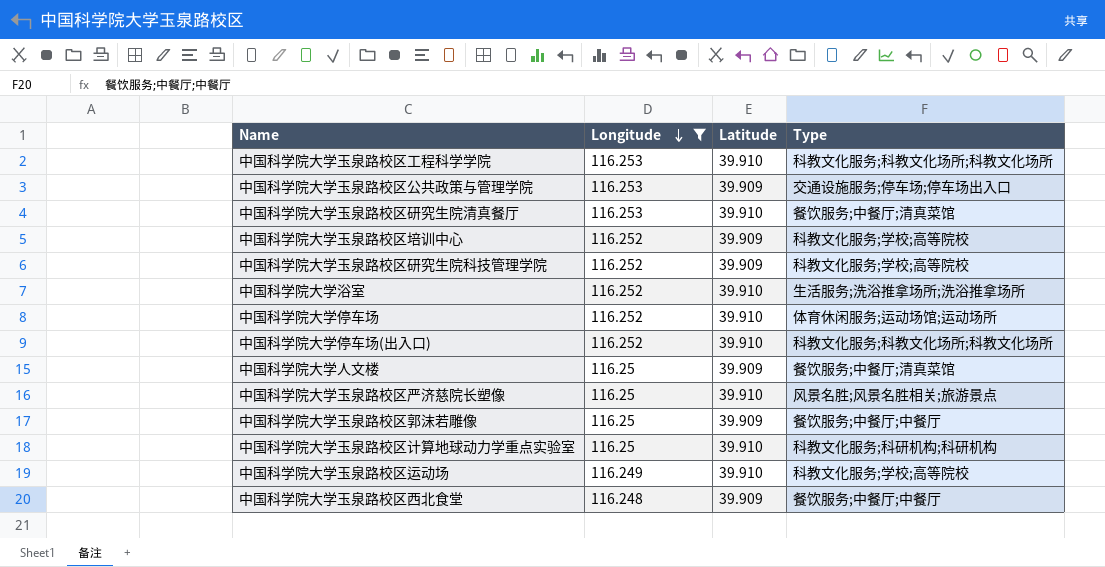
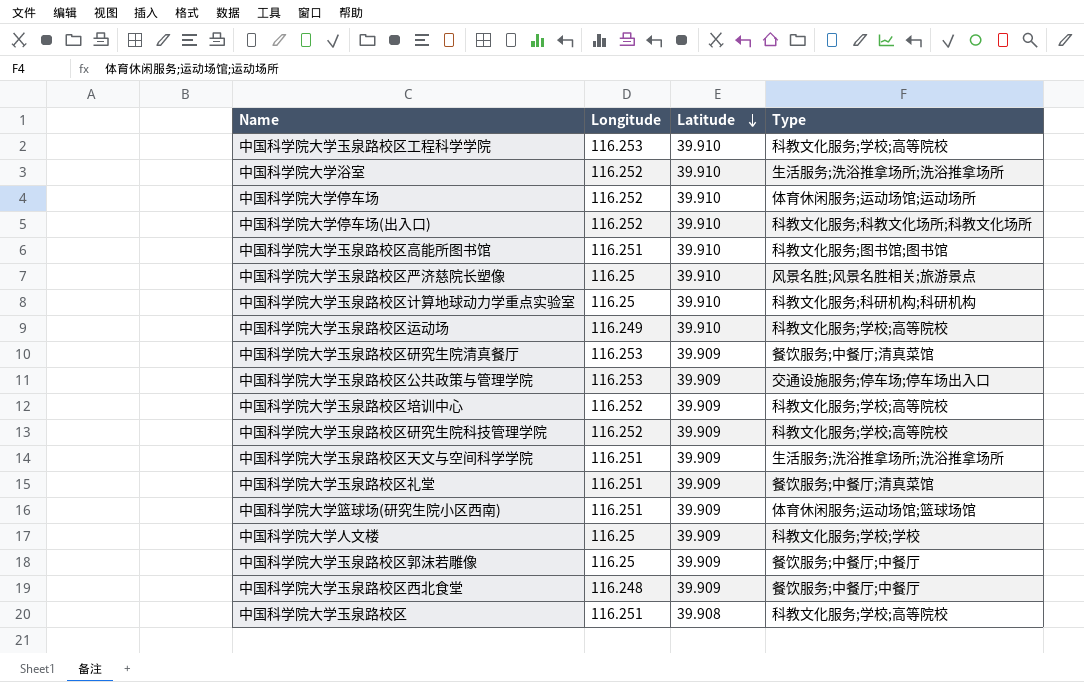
filter: Longitude != 116.251 -> none
row order: Longitude descending -> Latitude descending
中国科学院大学玉泉路校区工程科学学院 | Type: 科教文化服务;科教文化场所;科教文化场所 -> 科教文化服务;学校;高等院校
中国科学院大学玉泉路校区研究生院清真餐厅 | Latitude: 39.910 -> 39.909
中国科学院大学人文楼 | Type: 餐饮服务;中餐厅;清真菜馆 -> 科教文化服务;学校;学校

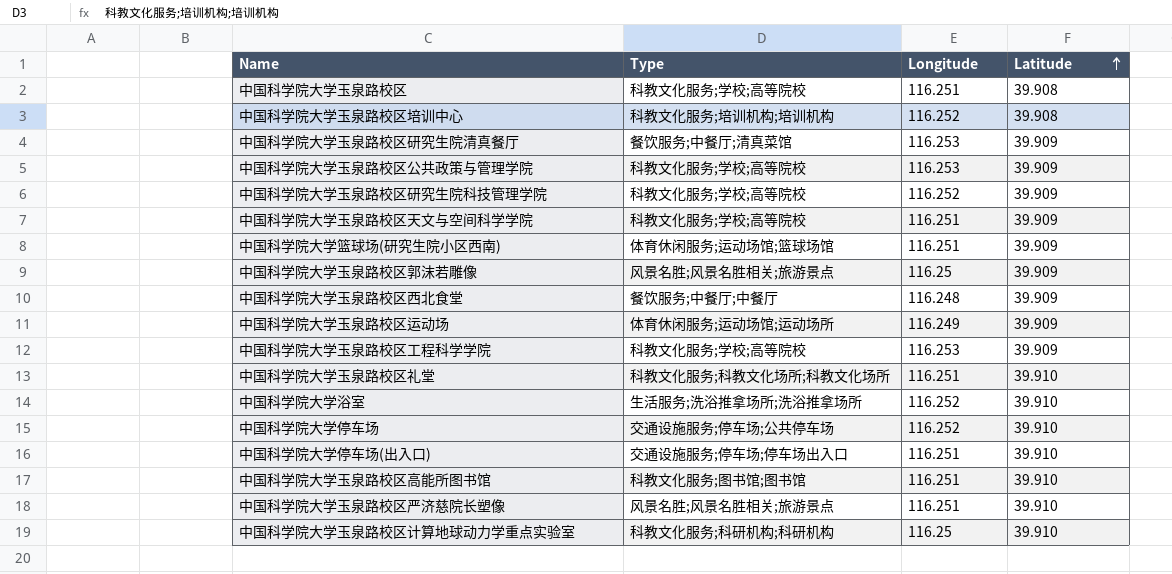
row order: Latitude descending -> Latitude ascending
column Type | position: 4 -> 2
row 中国科学院大学人文楼: 116.25 | 39.909 | 科教文化服务;学校;学校 -> none
中国科学院大学玉泉路校区培训中心 | Type: 科教文化服务;学校;高等院校 -> 科教文化服务;培训机构;培训机构
中国科学院大学玉泉路校区培训中心 | Latitude: 39.909 -> 39.908
中国科学院大学玉泉路校区公共政策与管理学院 | Type: 交通设施服务;停车场;停车场出入口 -> 科教文化服务;学校;高等院校
中国科学院大学玉泉路校区天文与空间科学学院 | Type: 生活服务;洗浴推拿场所;洗浴推拿场所 -> 科教文化服务;学校;高等院校
中国科学院大学玉泉路校区郭沫若雕像 | Type: 餐饮服务;中餐厅;中餐厅 -> 风景名胜;风景名胜相关;旅游景点
中国科学院大学玉泉路校区运动场 | Type: 科教文化服务;学校;高等院校 -> 体育休闲服务;运动场馆;运动场所
中国科学院大学玉泉路校区运动场 | Latitude: 39.910 -> 39.909
中国科学院大学玉泉路校区工程科学学院 | Latitude: 39.910 -> 39.909
中国科学院大学玉泉路校区礼堂 | Type: 餐饮服务;中餐厅;清真菜馆 -> 科教文化服务;科教文化场所;科教文化场所
中国科学院大学玉泉路校区礼堂 | Latitude: 39.909 -> 39.910
中国科学院大学停车场 | Type: 体育休闲服务;运动场馆;运动场所 -> 交通设施服务;停车场;公共停车场
中国科学院大学停车场(出入口) | Type: 科教文化服务;科教文化场所;科教文化场所 -> 交通设施服务;停车场;停车场出入口
中国科学院大学停车场(出入口) | Longitude: 116.252 -> 116.251
中国科学院大学玉泉路校区严济慈院长塑像 | Longitude: 116.25 -> 116.251

